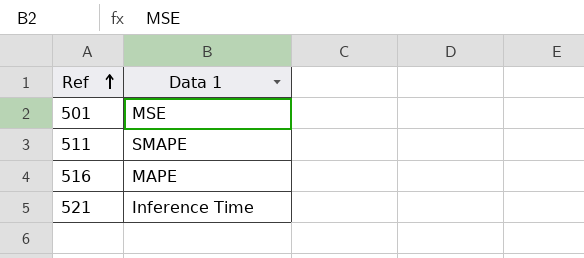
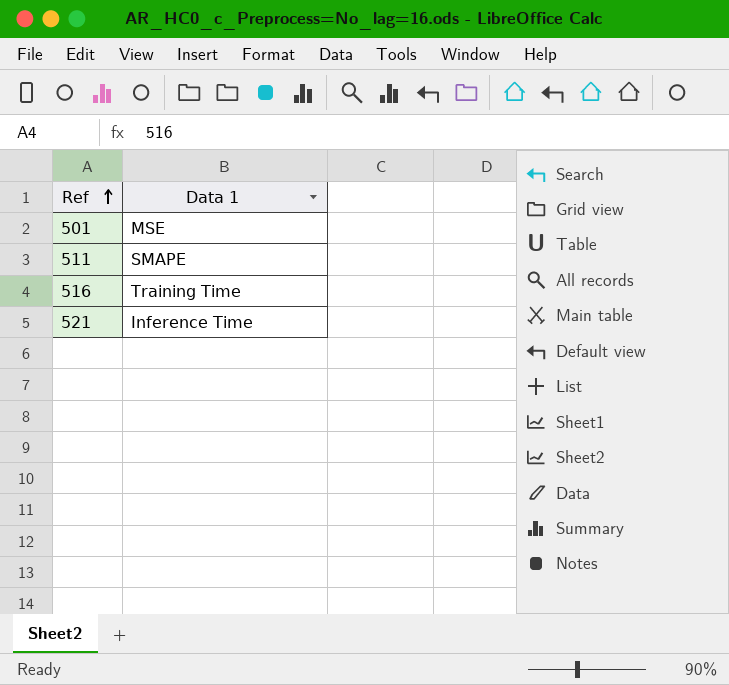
516 | Data 1: MAPE -> Training Time

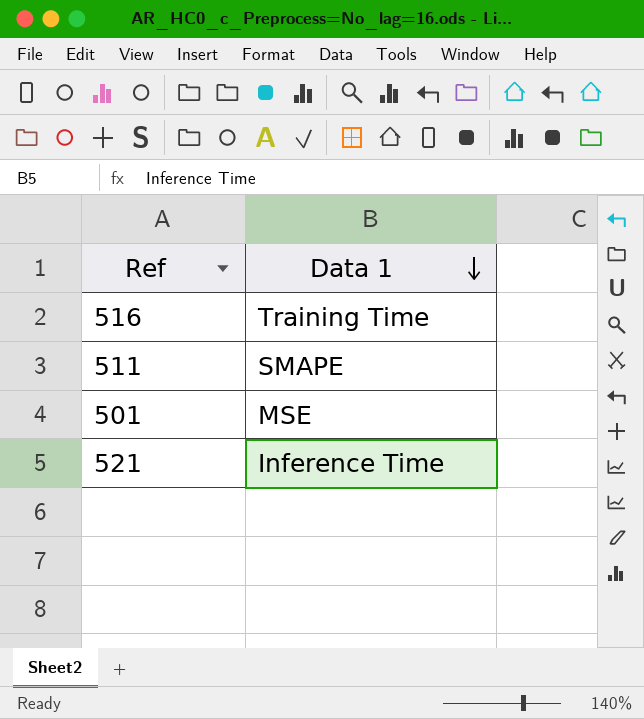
row order: Ref ascending -> Data 1 descending

